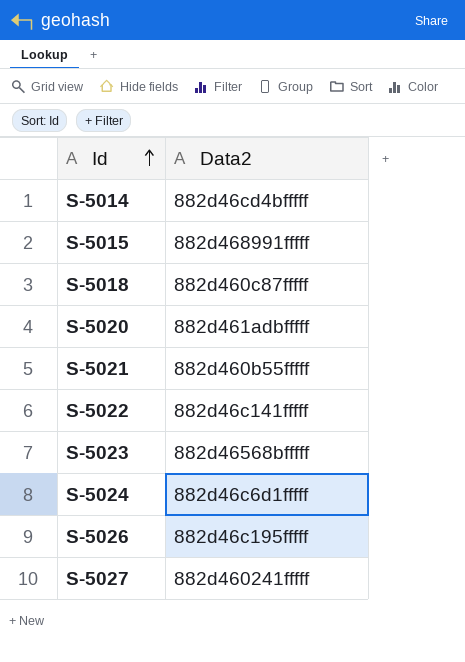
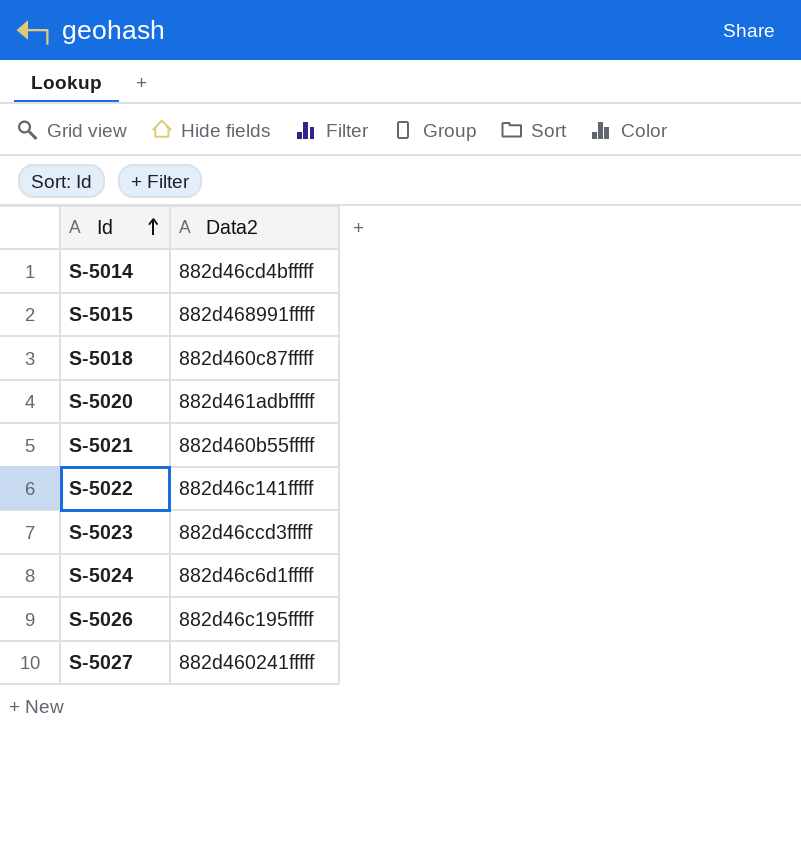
S-5023 | Data2: 882d46568bfffff -> 882d46ccd3fffff

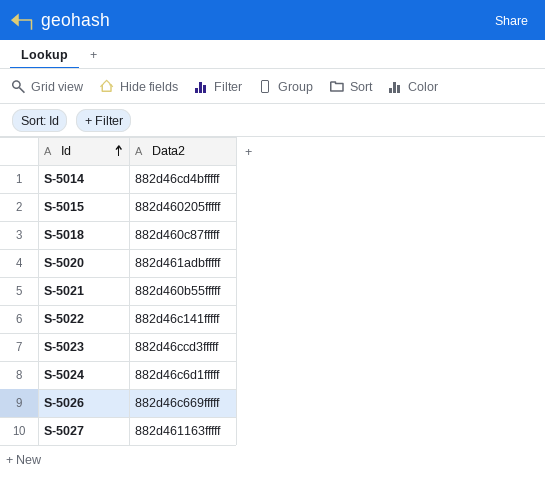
S-5015 | Data2: 882d468991fffff -> 882d460205fffff
S-5026 | Data2: 882d46c195fffff -> 882d46c669fffff
S-5027 | Data2: 882d460241fffff -> 882d461163fffff

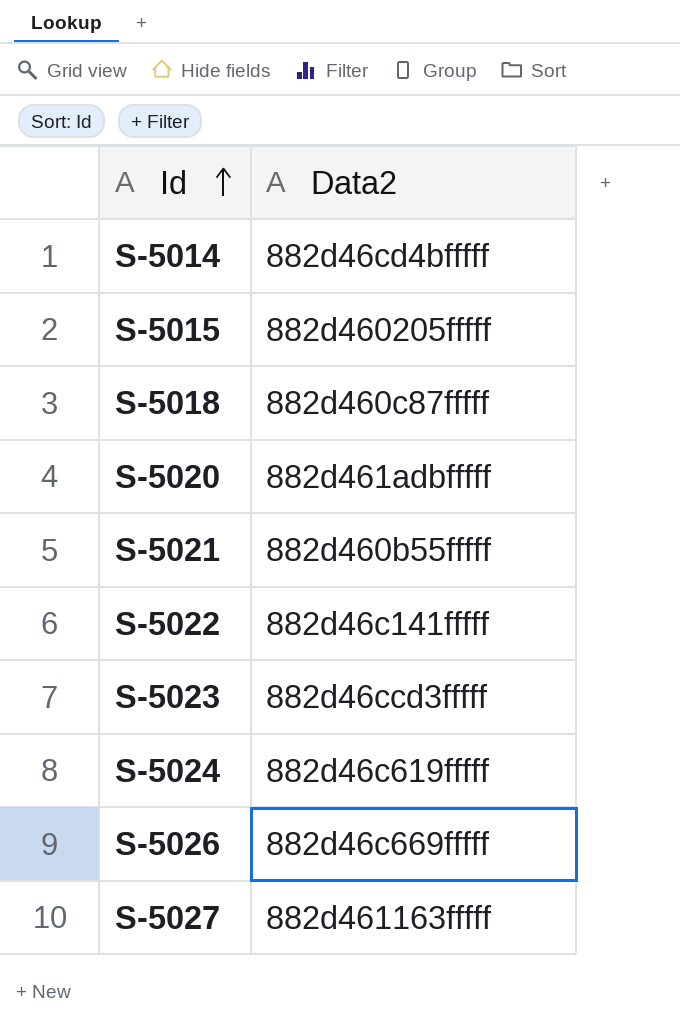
S-5024 | Data2: 882d46c6d1fffff -> 882d46c619fffff

